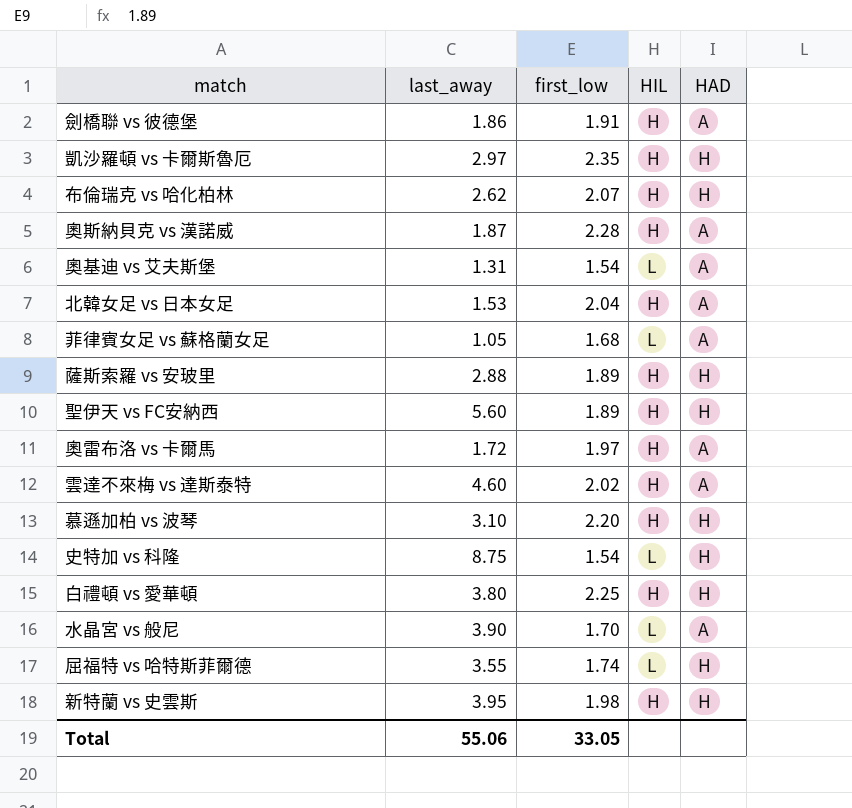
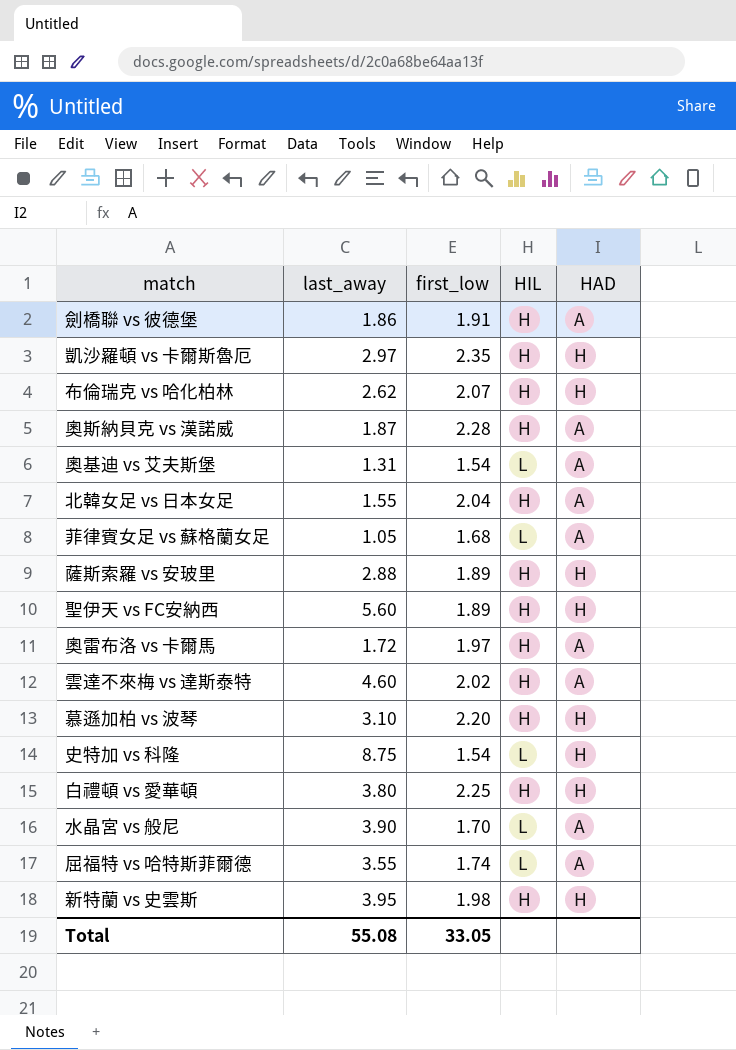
北韓女足 vs 日本女足 | last_away: 1.53 -> 1.55
屈福特 vs 哈特斯菲爾德 | HAD: H -> A
Total | last_away: 55.06 -> 55.08

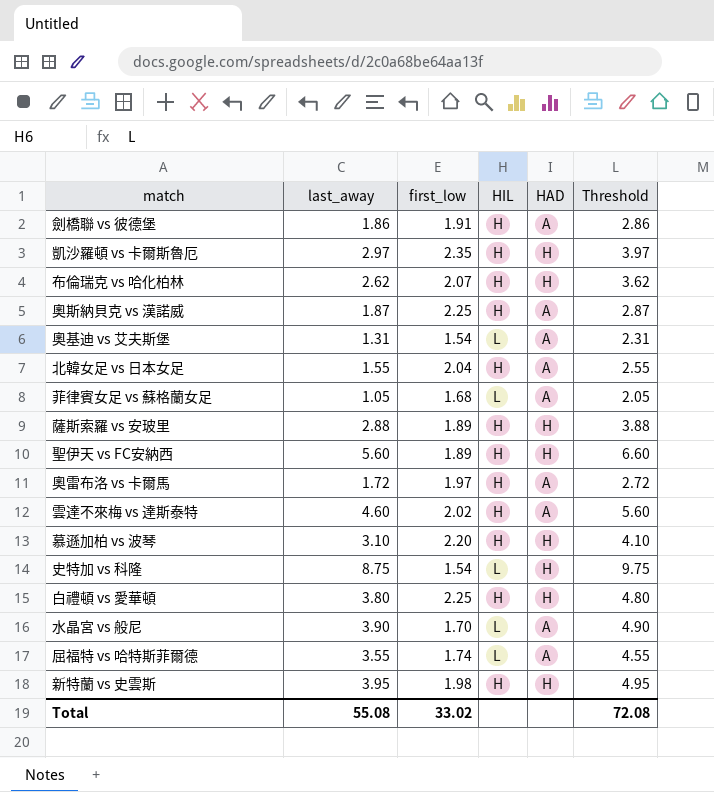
column Threshold | formula: none -> [last_away] + 1
奧斯納貝克 vs 漢諾威 | first_low: 2.28 -> 2.25
Total | first_low: 33.05 -> 33.02

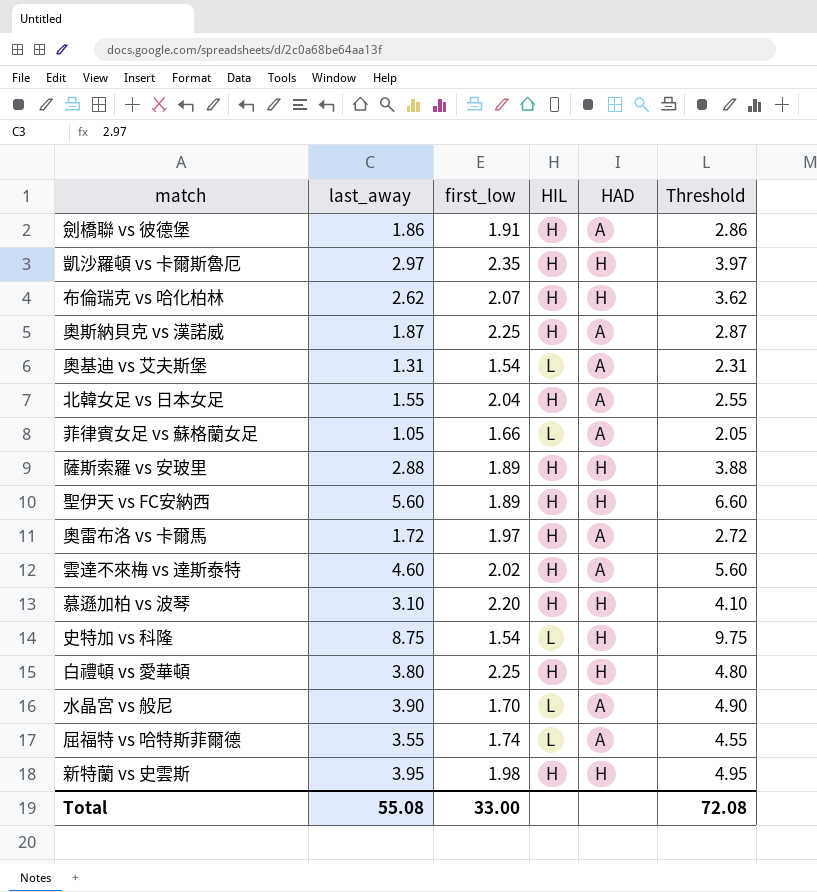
菲律賓女足 vs 蘇格蘭女足 | first_low: 1.68 -> 1.66
Total | first_low: 33.02 -> 33.00

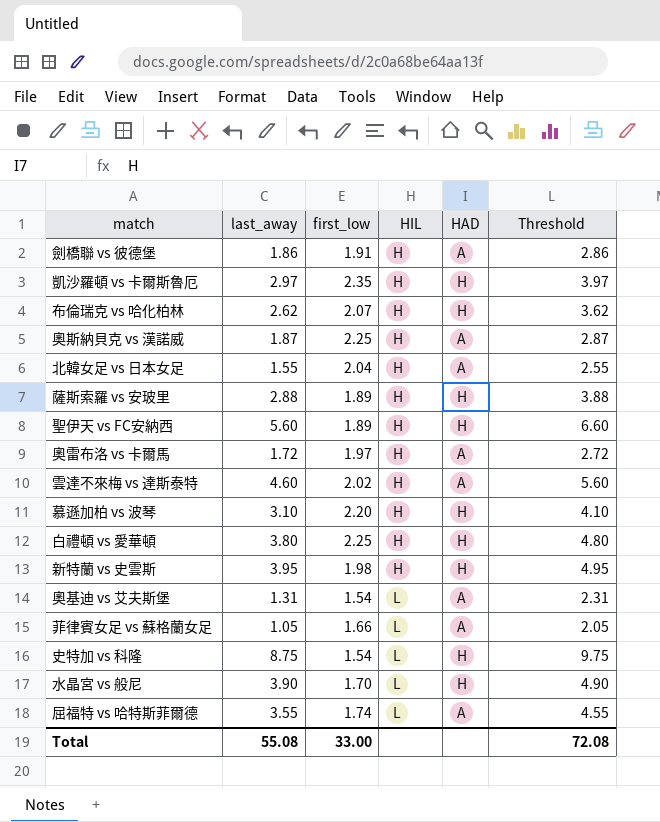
row order: none -> HIL ascending
水晶宮 vs 般尼 | HAD: A -> H

